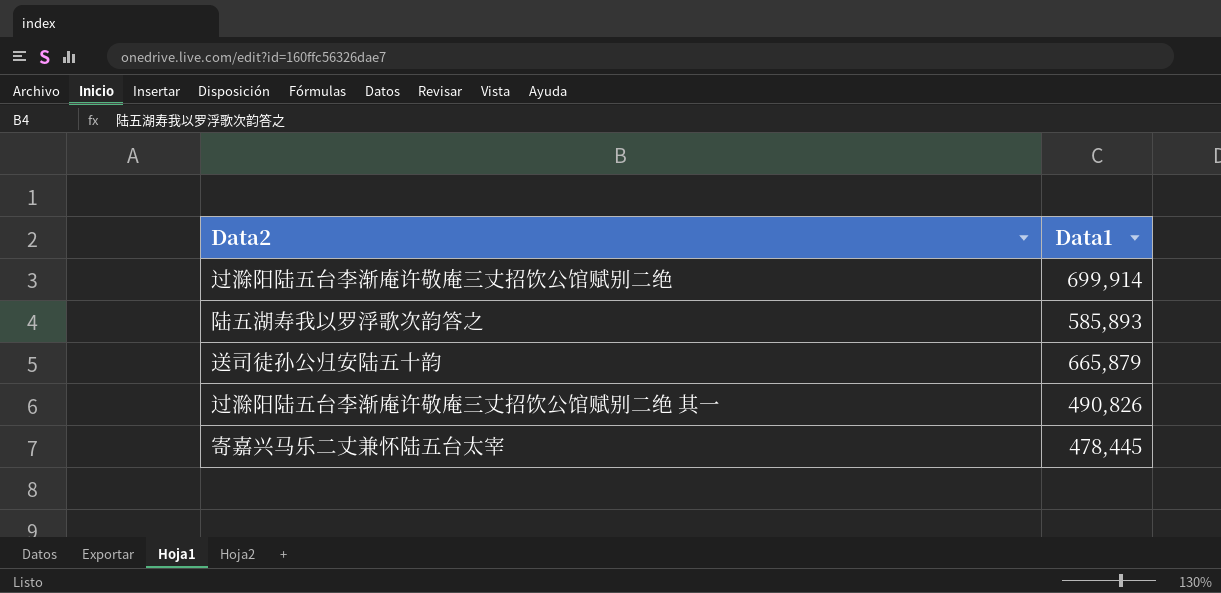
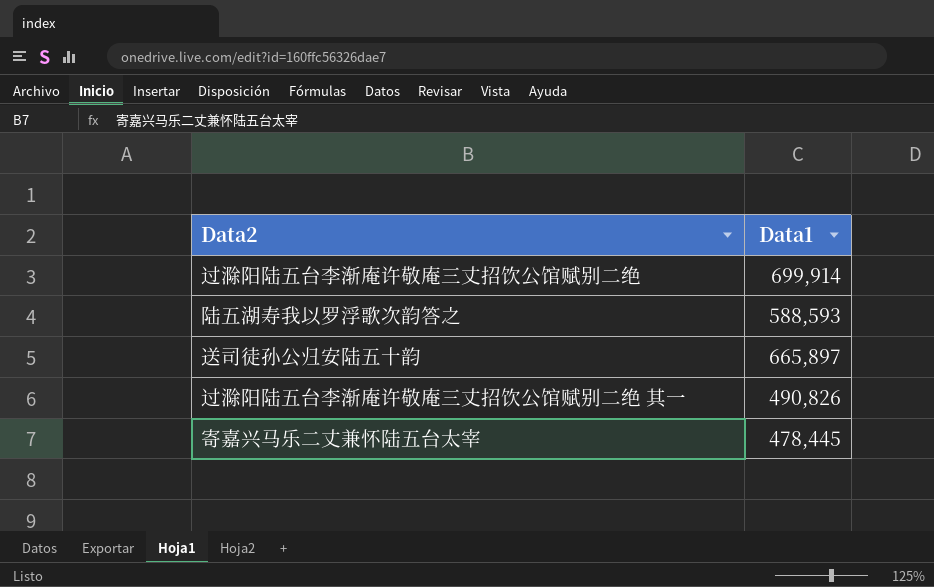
陆五湖寿我以罗浮歌次韵答之 | Data1: 585,893 -> 588,593
送司徒孙公归安陆五十韵 | Data1: 665,879 -> 665,897

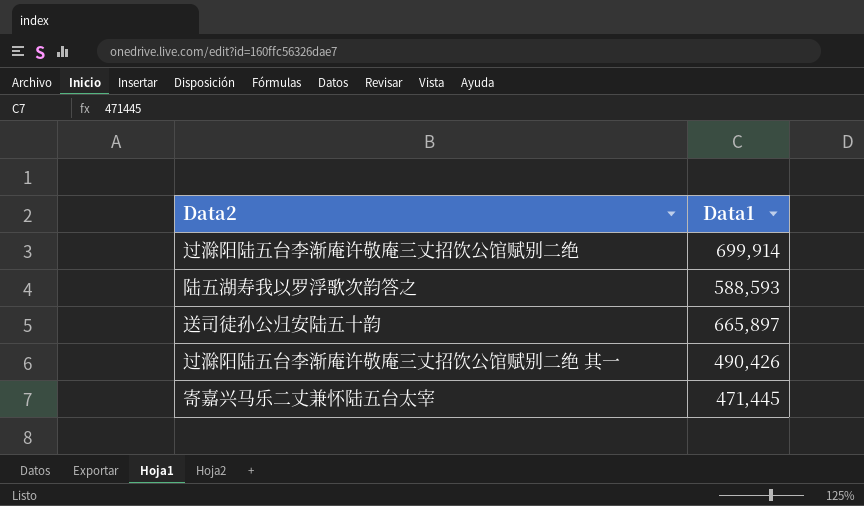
过滁阳陆五台李渐庵许敬庵三丈招饮公馆赋别二绝 其一 | Data1: 490,826 -> 490,426
寄嘉兴马乐二丈兼怀陆五台太宰 | Data1: 478,445 -> 471,445

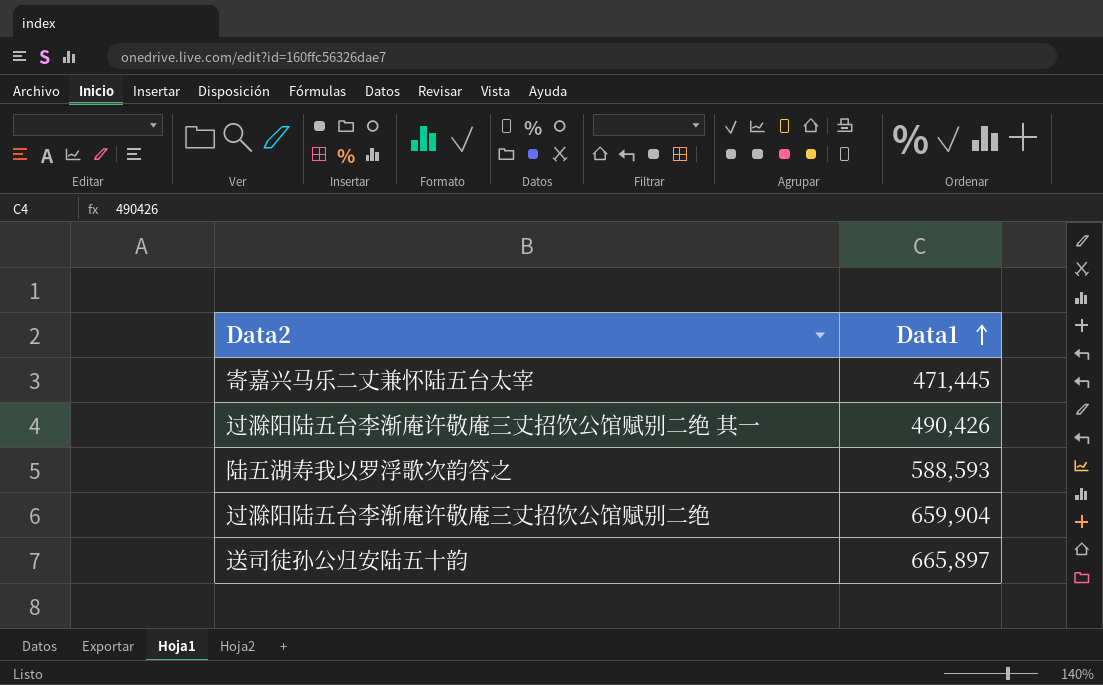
row order: none -> Data1 ascending
过滁阳陆五台李渐庵许敬庵三丈招饮公馆赋别二绝 | Data1: 699,914 -> 659,904

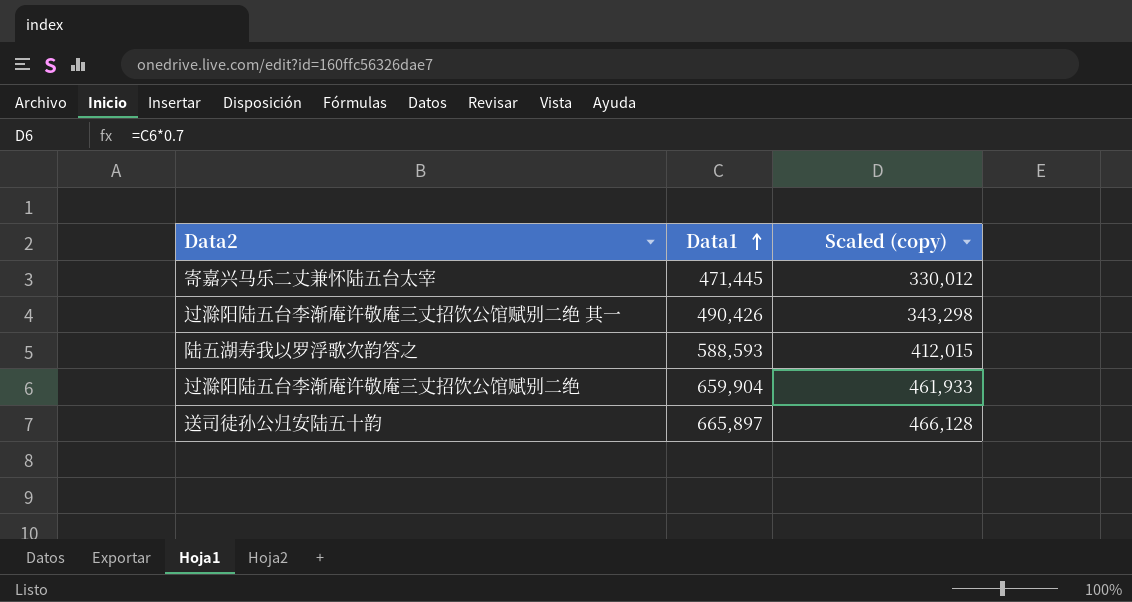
column Scaled (copy) | formula: none -> [Data1] * 0.7

